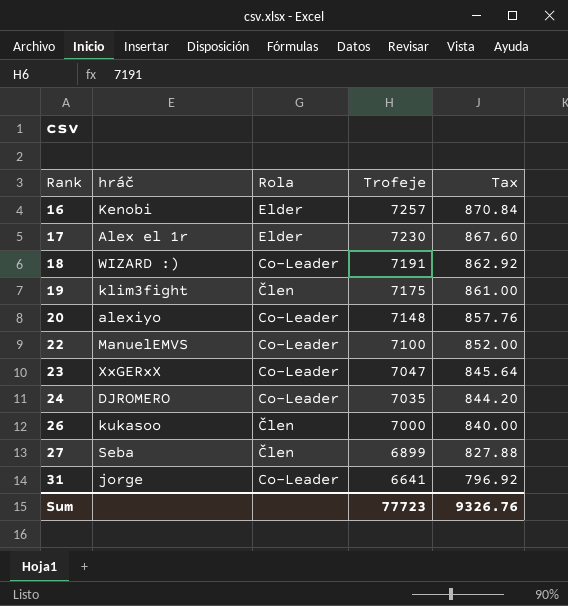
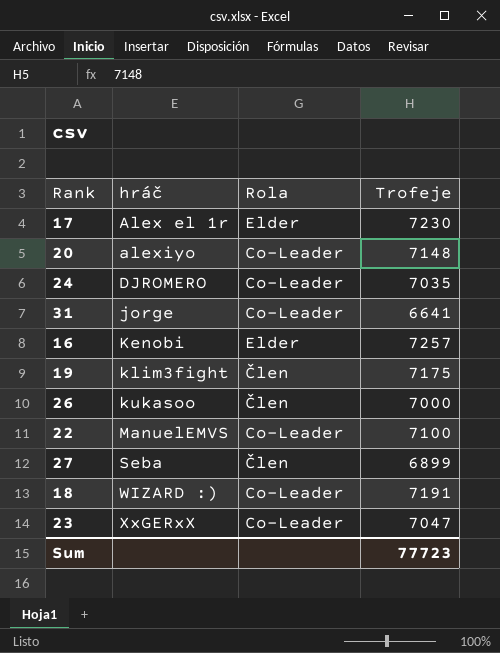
row order: Rank ascending -> hráč ascending
column Tax | formula: [Trofeje] * 0.12 -> none

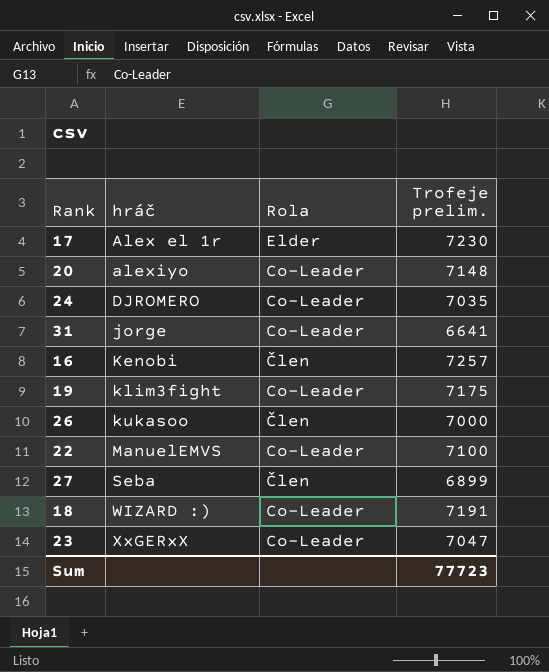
column name: Trofeje -> Trofeje prelim.
16 | Rola: Elder -> Člen
19 | Rola: Člen -> Co-Leader

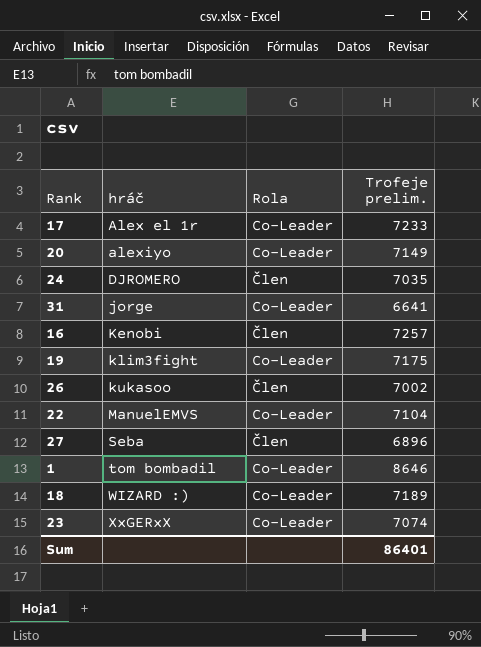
17 | Rola: Elder -> Co-Leader
17 | Trofeje prelim.: 7230 -> 7233
20 | Trofeje prelim.: 7148 -> 7149
24 | Rola: Co-Leader -> Člen
26 | Trofeje prelim.: 7000 -> 7002
22 | Trofeje prelim.: 7100 -> 7104
27 | Trofeje prelim.: 6899 -> 6896
row 1: none -> tom bombadil | Co-Leader | 8646
18 | Trofeje prelim.: 7191 -> 7189
23 | Trofeje prelim.: 7047 -> 7074
Sum | Trofeje prelim.: 77723 -> 86401

